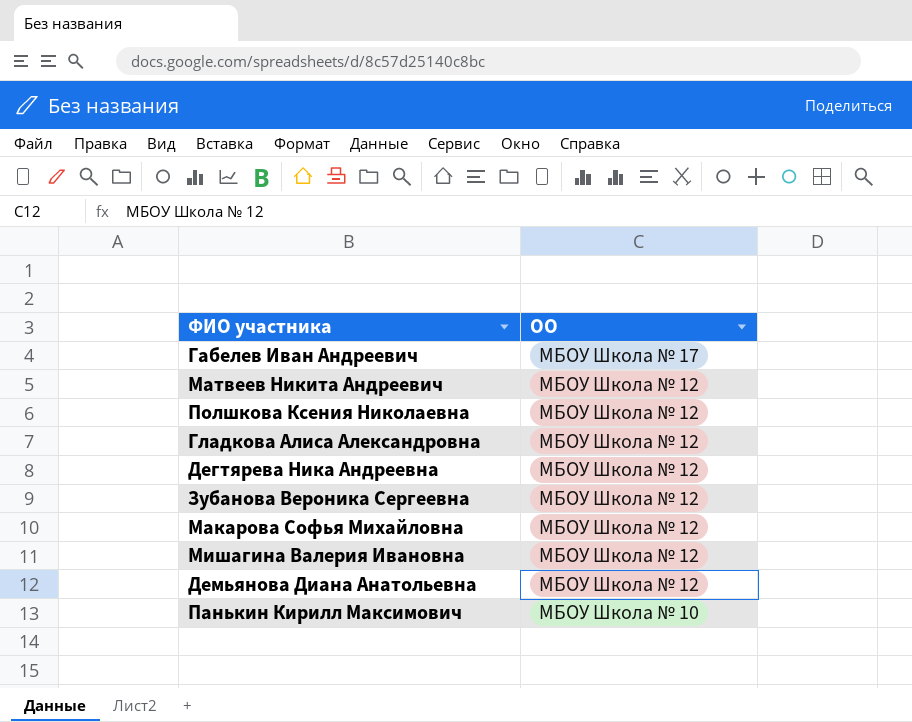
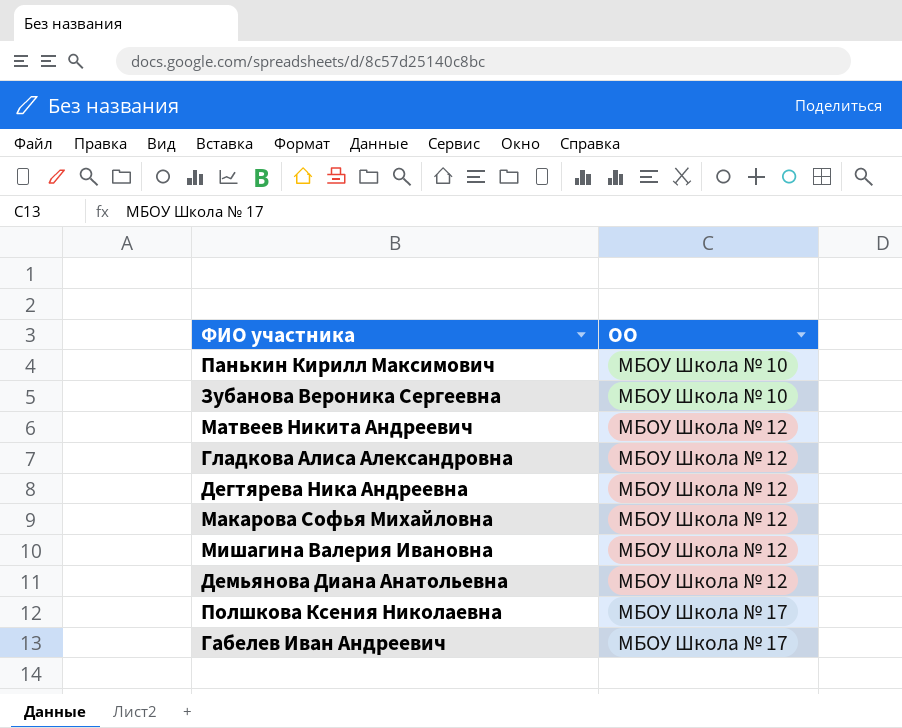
row order: ОО descending -> ОО ascending
Зубанова Вероника Сергеевна | ОО: МБОУ Школа № 12 -> МБОУ Школа № 10
Полшкова Ксения Николаевна | ОО: МБОУ Школа № 12 -> МБОУ Школа № 17

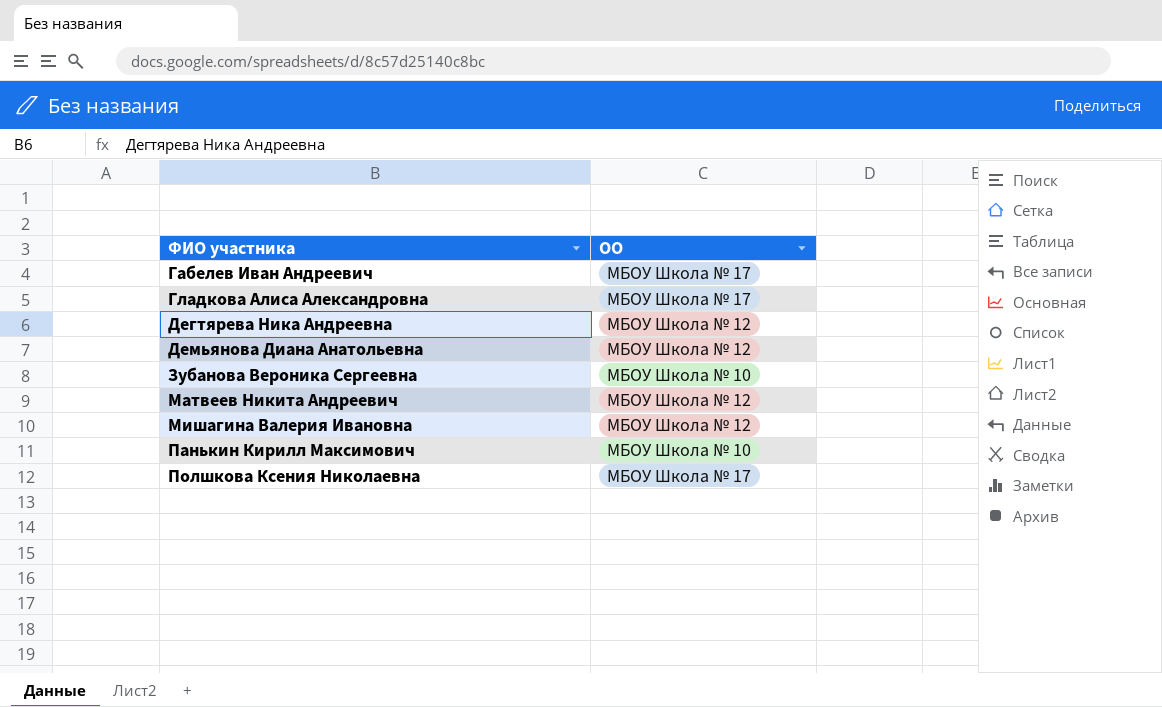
row order: ОО ascending -> ФИО участника ascending
row Макарова Софья Михайловна: МБОУ Школа № 12 -> none
Гладкова Алиса Александровна | ОО: МБОУ Школа № 12 -> МБОУ Школа № 17

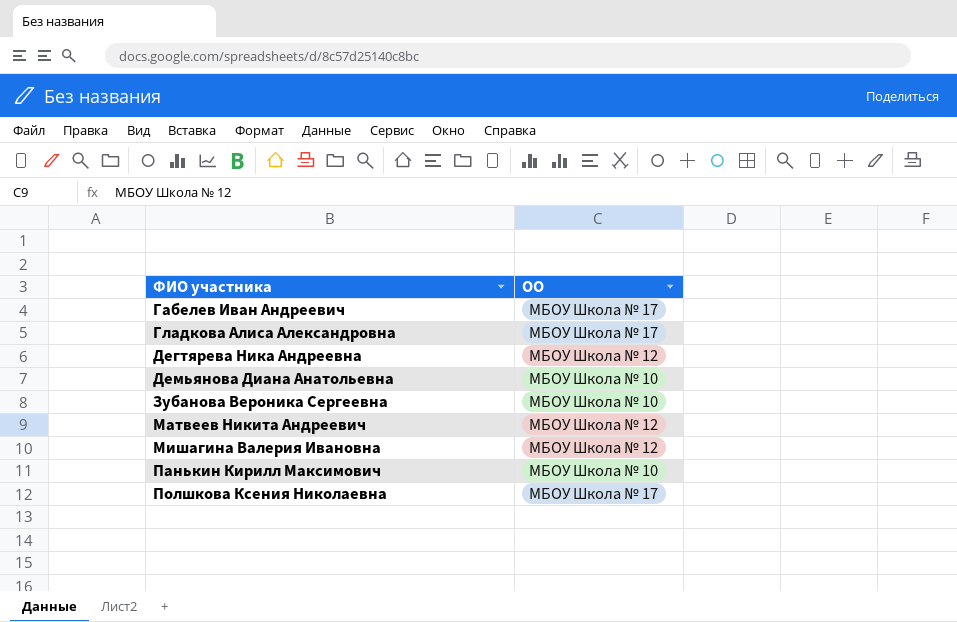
Демьянова Диана Анатольевна | ОО: МБОУ Школа № 12 -> МБОУ Школа № 10

